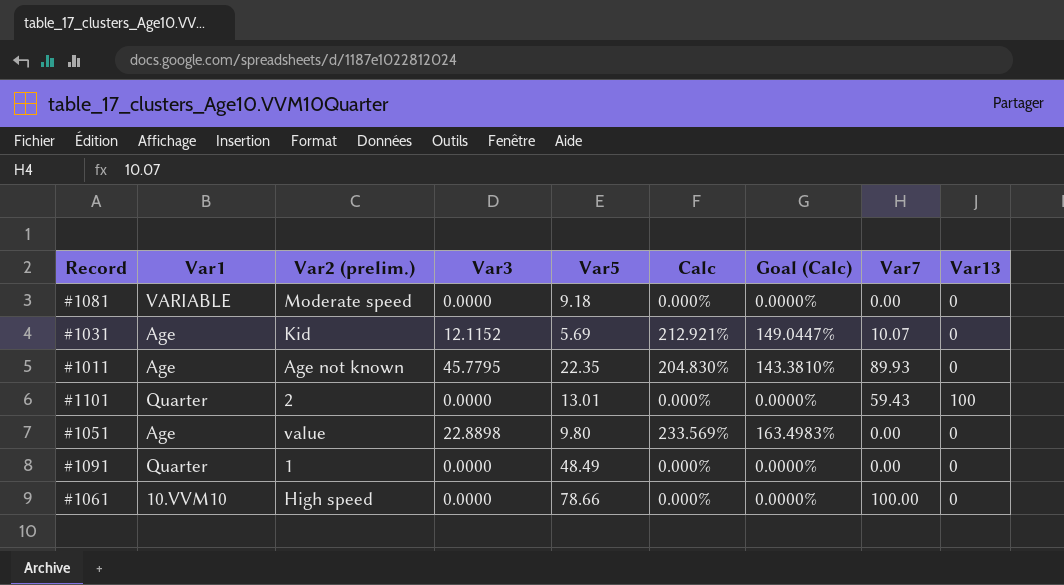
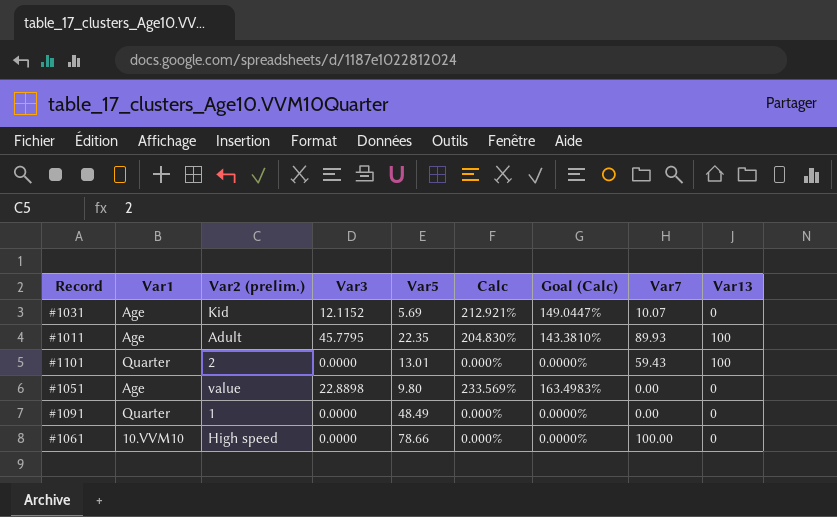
row #1081: VARIABLE | Moderate speed | 0.0000 | 9.18 | 0.000% | 0.0000% | 0.00 | 0 -> none
#1011 | Var2 (prelim.): Age not known -> Adult
#1011 | Var13: 0 -> 100

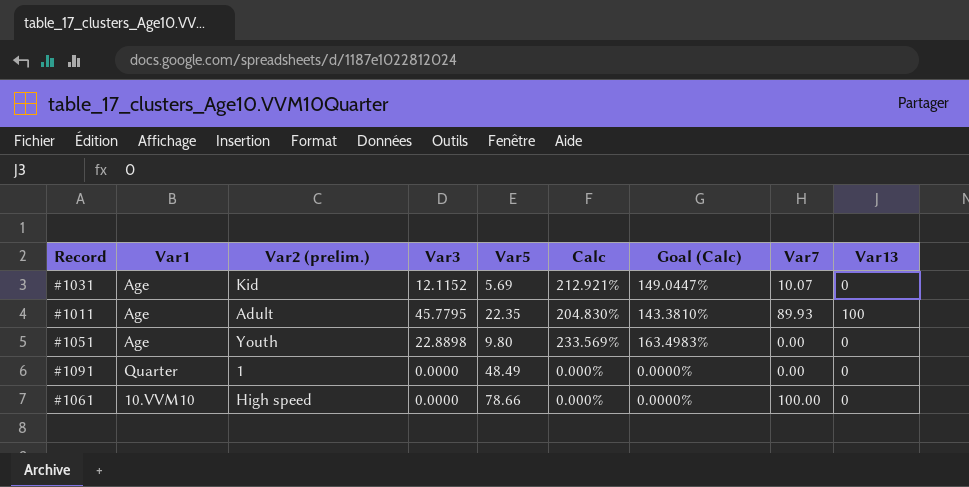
row #1101: Quarter | 2 | 0.0000 | 13.01 | 0.000% | 0.0000% | 59.43 | 100 -> none
#1051 | Var2 (prelim.): value -> Youth

